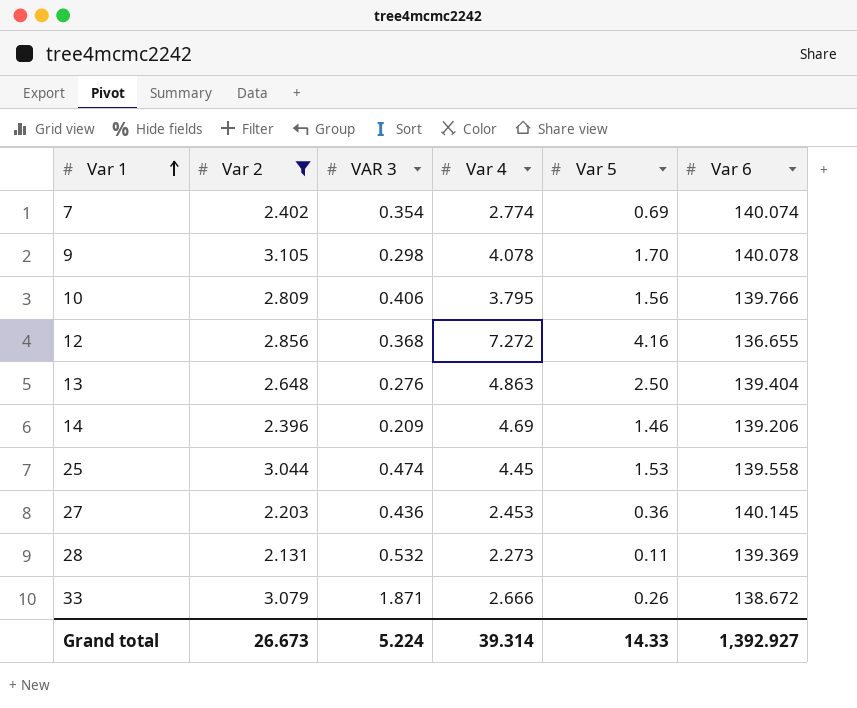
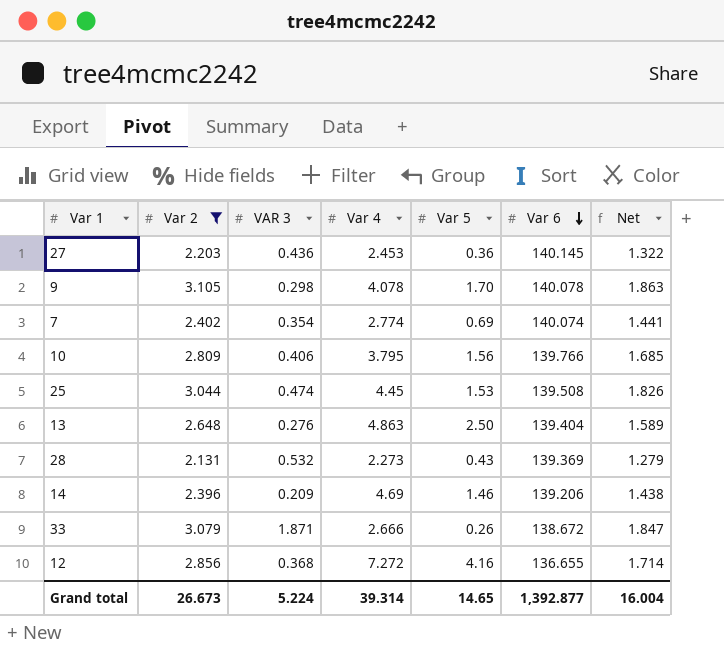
row order: Var 1 ascending -> Var 6 descending
column Net | formula: none -> [Var 2] * 0.6
25 | Var 6: 139.558 -> 139.508
28 | Var 5: 0.11 -> 0.43
Grand total | Var 5: 14.33 -> 14.65
Grand total | Var 6: 1,392.927 -> 1,392.877

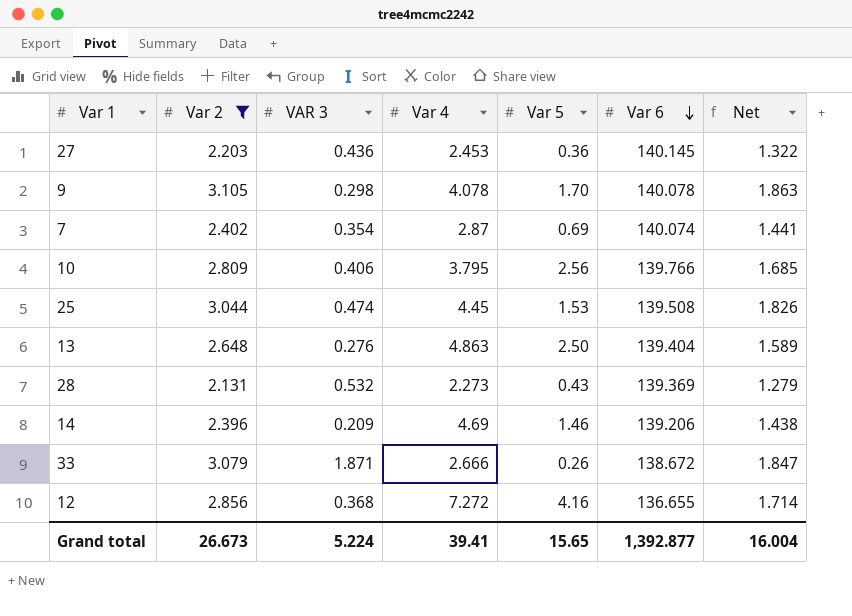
7 | Var 4: 2.774 -> 2.87
10 | Var 5: 1.56 -> 2.56
Grand total | Var 4: 39.314 -> 39.41
Grand total | Var 5: 14.65 -> 15.65

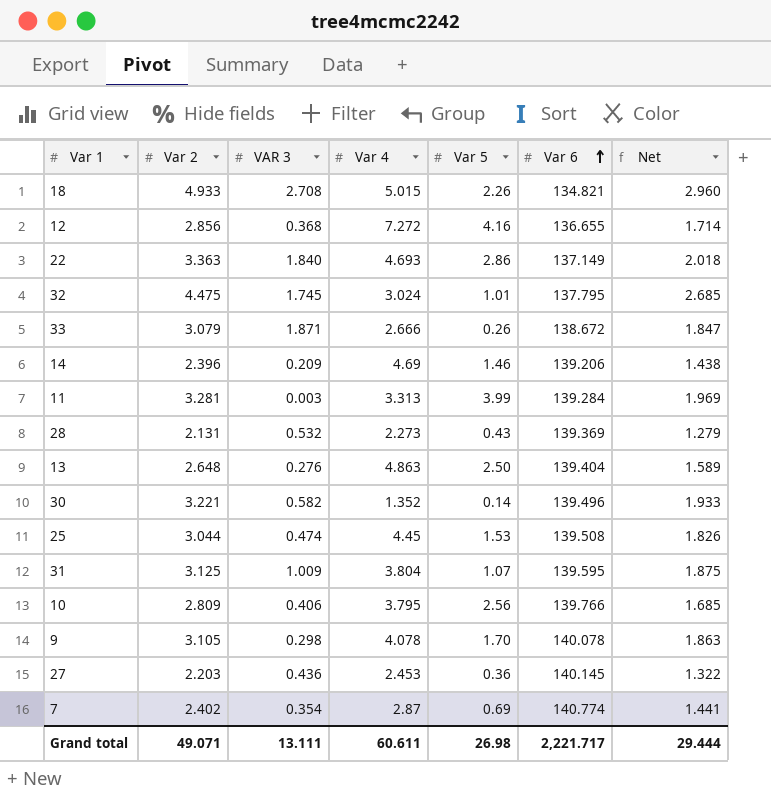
filter: Var 2 <= 3.105 -> none
row order: Var 6 descending -> Var 6 ascending
7 | Var 6: 140.074 -> 140.774
Grand total | Var 2: 26.673 -> 49.071
Grand total | VAR 3: 5.224 -> 13.111
Grand total | Var 4: 39.41 -> 60.611
Grand total | Var 5: 15.65 -> 26.98
Grand total | Var 6: 1,392.877 -> 2,221.717
Grand total | Net: 16.004 -> 29.444

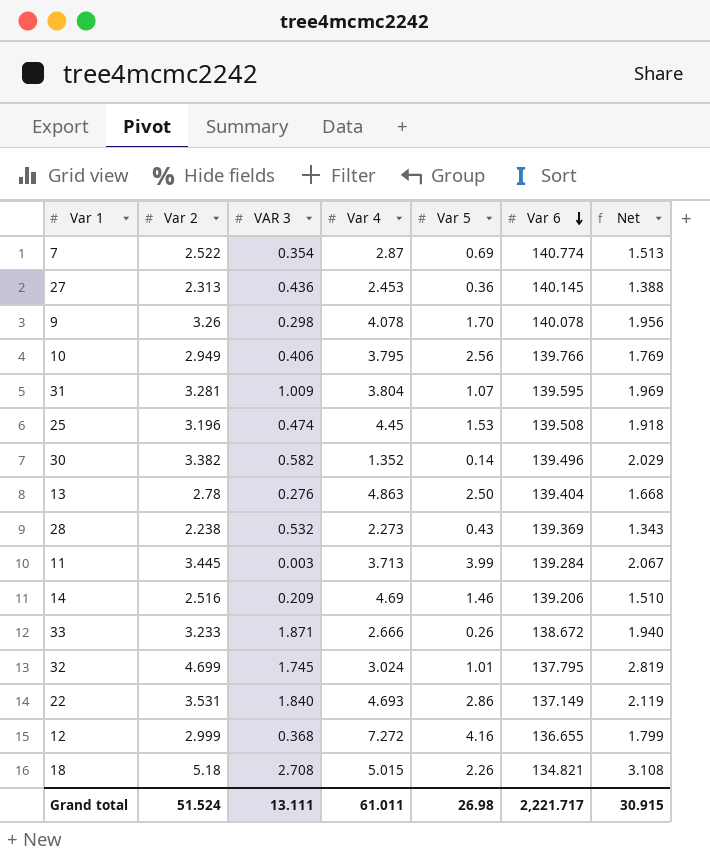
row order: Var 6 ascending -> Var 6 descending
7 | Var 2: 2.402 -> 2.522
7 | Net: 1.441 -> 1.513
27 | Var 2: 2.203 -> 2.313
27 | Net: 1.322 -> 1.388
9 | Var 2: 3.105 -> 3.26
9 | Net: 1.863 -> 1.956
10 | Var 2: 2.809 -> 2.949
10 | Net: 1.685 -> 1.769
31 | Var 2: 3.125 -> 3.281
31 | Net: 1.875 -> 1.969
25 | Var 2: 3.044 -> 3.196
25 | Net: 1.826 -> 1.918
30 | Var 2: 3.221 -> 3.382
30 | Net: 1.933 -> 2.029
13 | Var 2: 2.648 -> 2.78
13 | Net: 1.589 -> 1.668
28 | Var 2: 2.131 -> 2.238
28 | Net: 1.279 -> 1.343
11 | Var 2: 3.281 -> 3.445
11 | Var 4: 3.313 -> 3.713
11 | Net: 1.969 -> 2.067
14 | Var 2: 2.396 -> 2.516
14 | Net: 1.438 -> 1.510
33 | Var 2: 3.079 -> 3.233
33 | Net: 1.847 -> 1.940
32 | Var 2: 4.475 -> 4.699
32 | Net: 2.685 -> 2.819
22 | Var 2: 3.363 -> 3.531
22 | Net: 2.018 -> 2.119
12 | Var 2: 2.856 -> 2.999
12 | Net: 1.714 -> 1.799
18 | Var 2: 4.933 -> 5.18
18 | Net: 2.960 -> 3.108
Grand total | Var 2: 49.071 -> 51.524
Grand total | Var 4: 60.611 -> 61.011
Grand total | Net: 29.444 -> 30.915

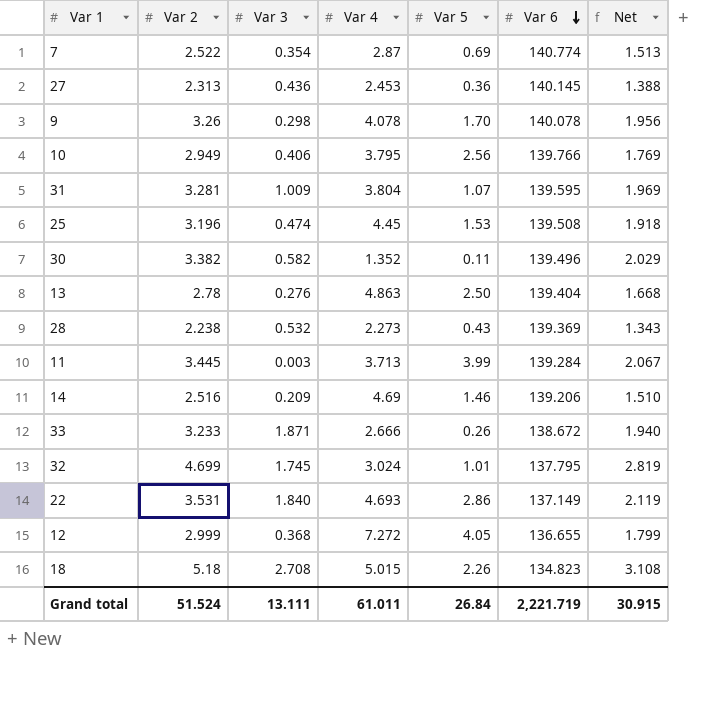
column name: VAR 3 -> Var 3
30 | Var 5: 0.14 -> 0.11
12 | Var 5: 4.16 -> 4.05
18 | Var 6: 134.821 -> 134.823
Grand total | Var 5: 26.98 -> 26.84
Grand total | Var 6: 2,221.717 -> 2,221.719

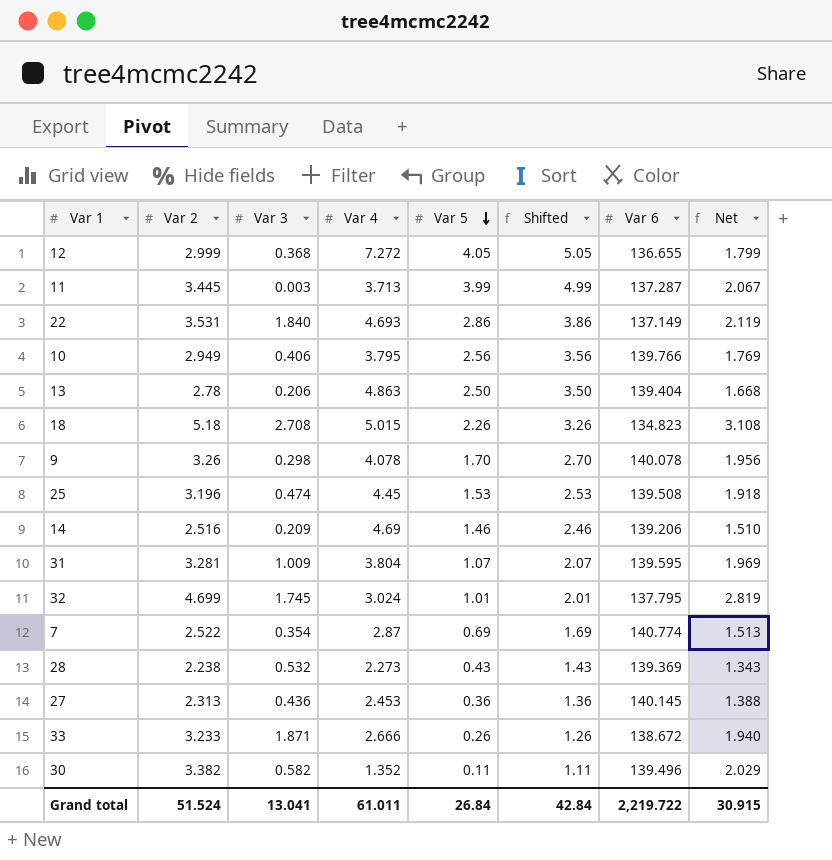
row order: Var 6 descending -> Var 5 descending
column Shifted | formula: none -> [Var 5] + 1
11 | Var 6: 139.284 -> 137.287
13 | Var 3: 0.276 -> 0.206
Grand total | Var 3: 13.111 -> 13.041
Grand total | Var 6: 2,221.719 -> 2,219.722

